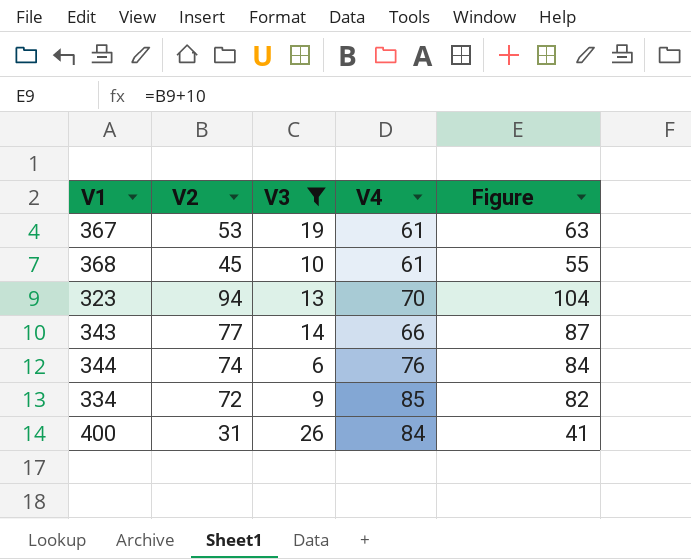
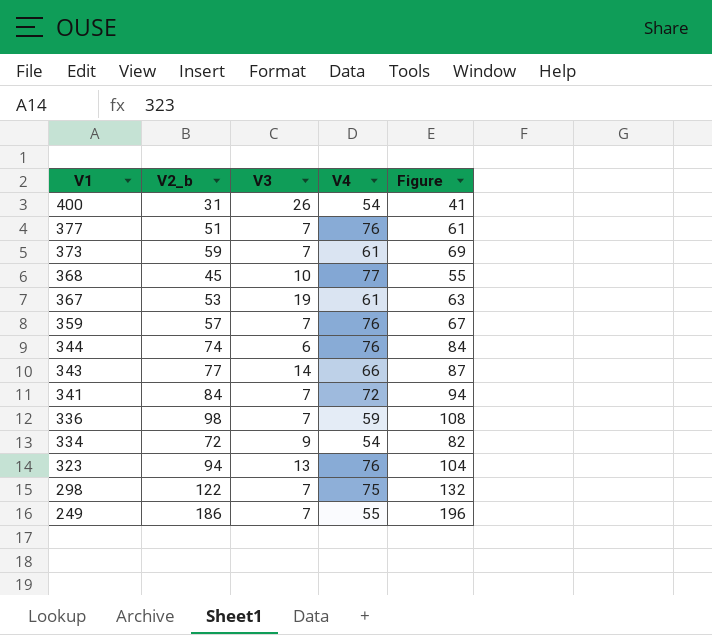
filter: V3 != 7 -> none
row order: none -> V1 descending
column name: V2 -> V2_b
400 | V4: 84 -> 54
368 | V4: 61 -> 77
334 | V4: 85 -> 54
323 | V4: 70 -> 76

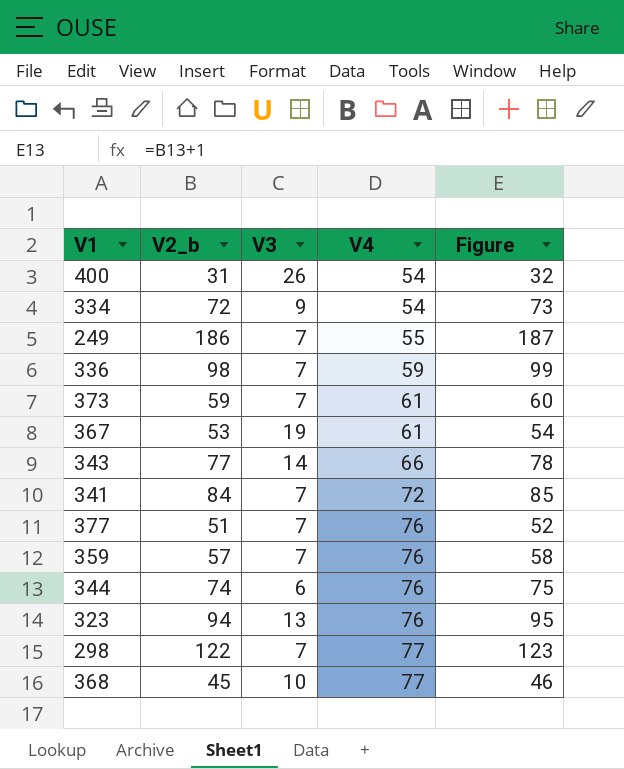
row order: V1 descending -> V4 ascending
column Figure | formula: [V2_b] + 10 -> [V2_b] + 1
298 | V4: 75 -> 77

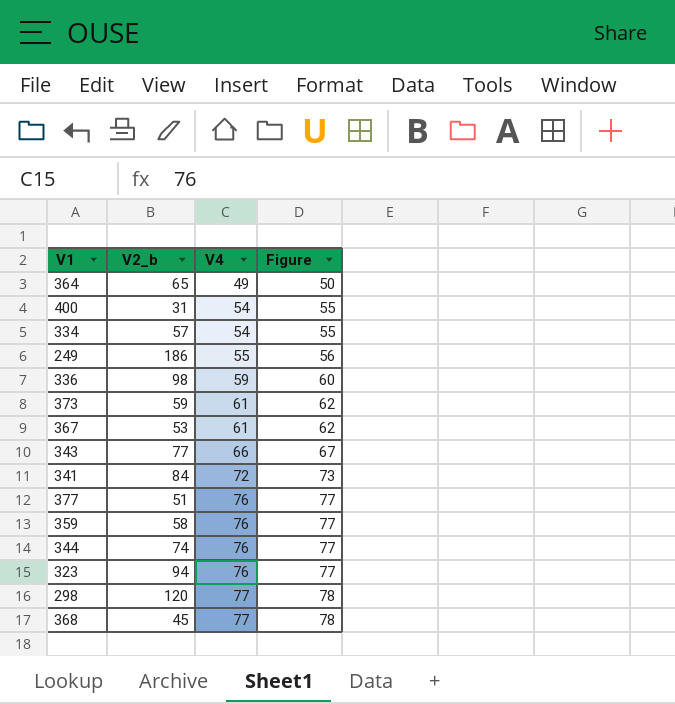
column V3 | position: 3 -> none
column Figure | formula: [V2_b] + 1 -> [V4] + 1
row 364: none -> 65 | 49 | 50
334 | V2_b: 72 -> 57
359 | V2_b: 57 -> 58
298 | V2_b: 122 -> 120

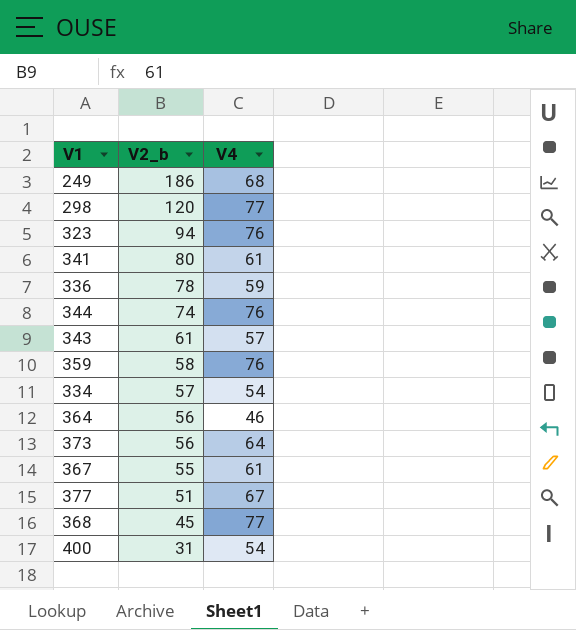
row order: V4 ascending -> V2_b descending
column Figure | formula: [V4] + 1 -> none
249 | V4: 55 -> 68
341 | V2_b: 84 -> 80
341 | V4: 72 -> 61
336 | V2_b: 98 -> 78
343 | V2_b: 77 -> 61
343 | V4: 66 -> 57
364 | V2_b: 65 -> 56
364 | V4: 49 -> 46
373 | V2_b: 59 -> 56
373 | V4: 61 -> 64
367 | V2_b: 53 -> 55
377 | V4: 76 -> 67

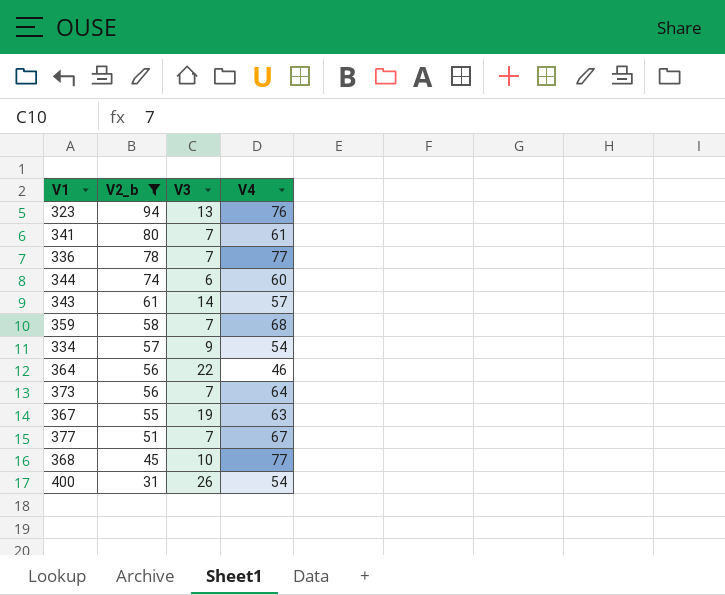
filter: none -> V2_b <= 94
column V3 | position: none -> 3
336 | V4: 59 -> 77
344 | V4: 76 -> 60
359 | V4: 76 -> 68
367 | V4: 61 -> 63

